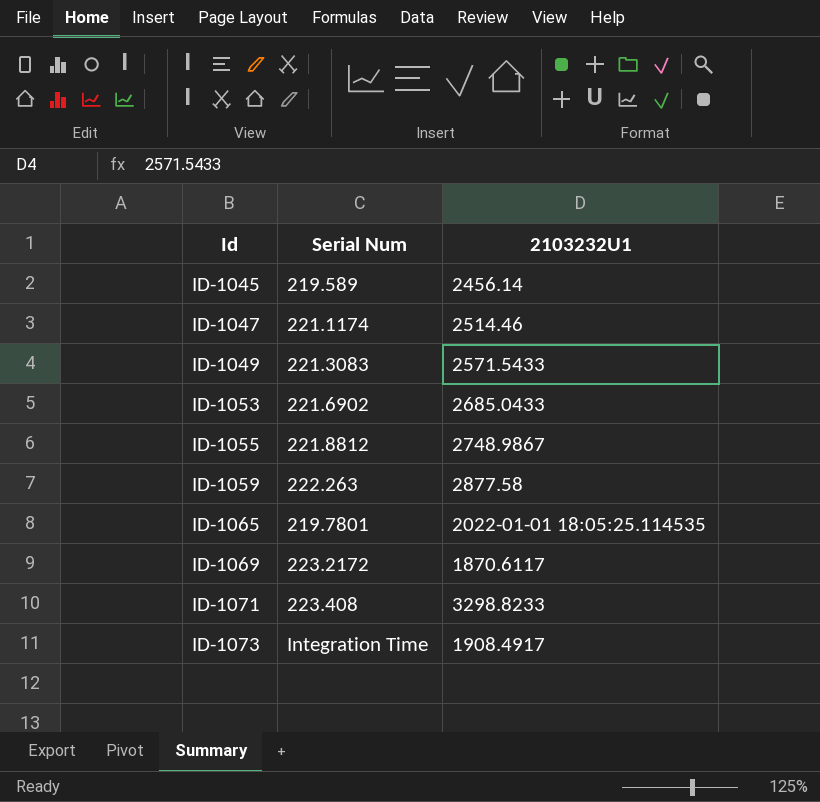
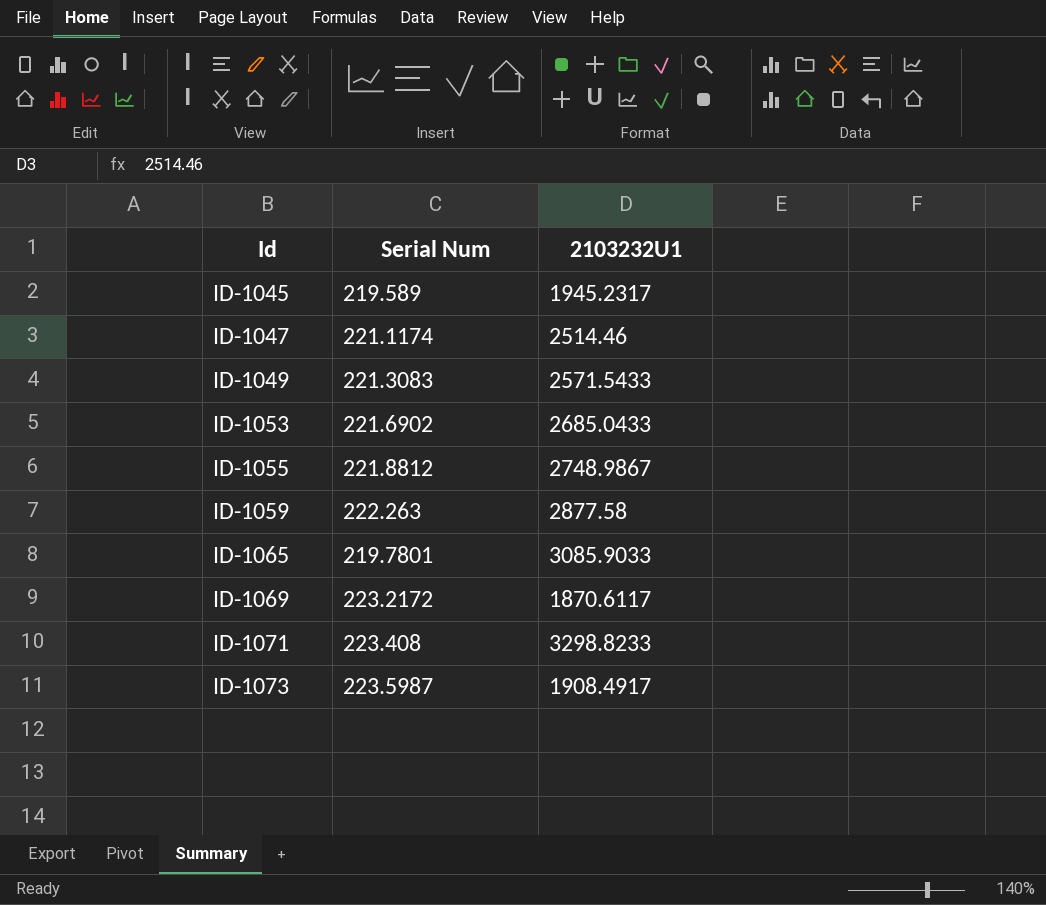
ID-1045 | 2103232U1: 2456.14 -> 1945.2317
ID-1065 | 2103232U1: 2022-01-01 18:05:25.114535 -> 3085.9033
ID-1073 | Serial Num: Integration Time -> 223.5987

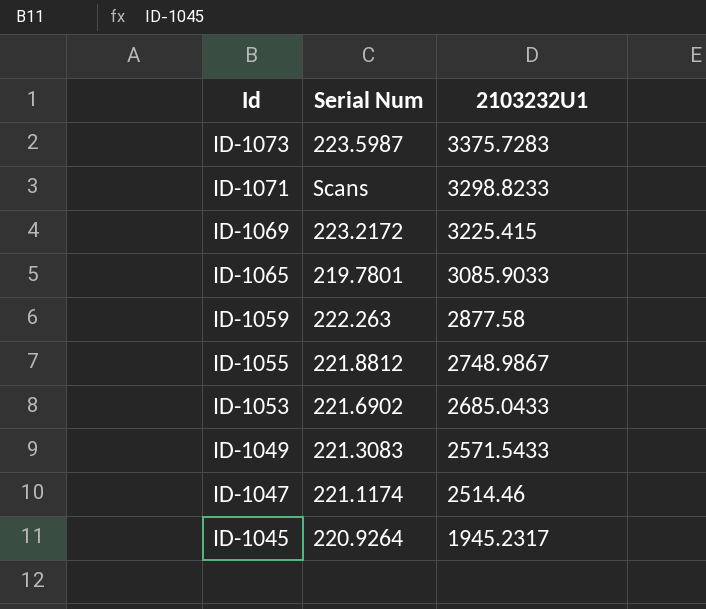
row order: Id ascending -> Id descending
ID-1073 | 2103232U1: 1908.4917 -> 3375.7283
ID-1071 | Serial Num: 223.408 -> Scans
ID-1069 | 2103232U1: 1870.6117 -> 3225.415
ID-1045 | Serial Num: 219.589 -> 220.9264

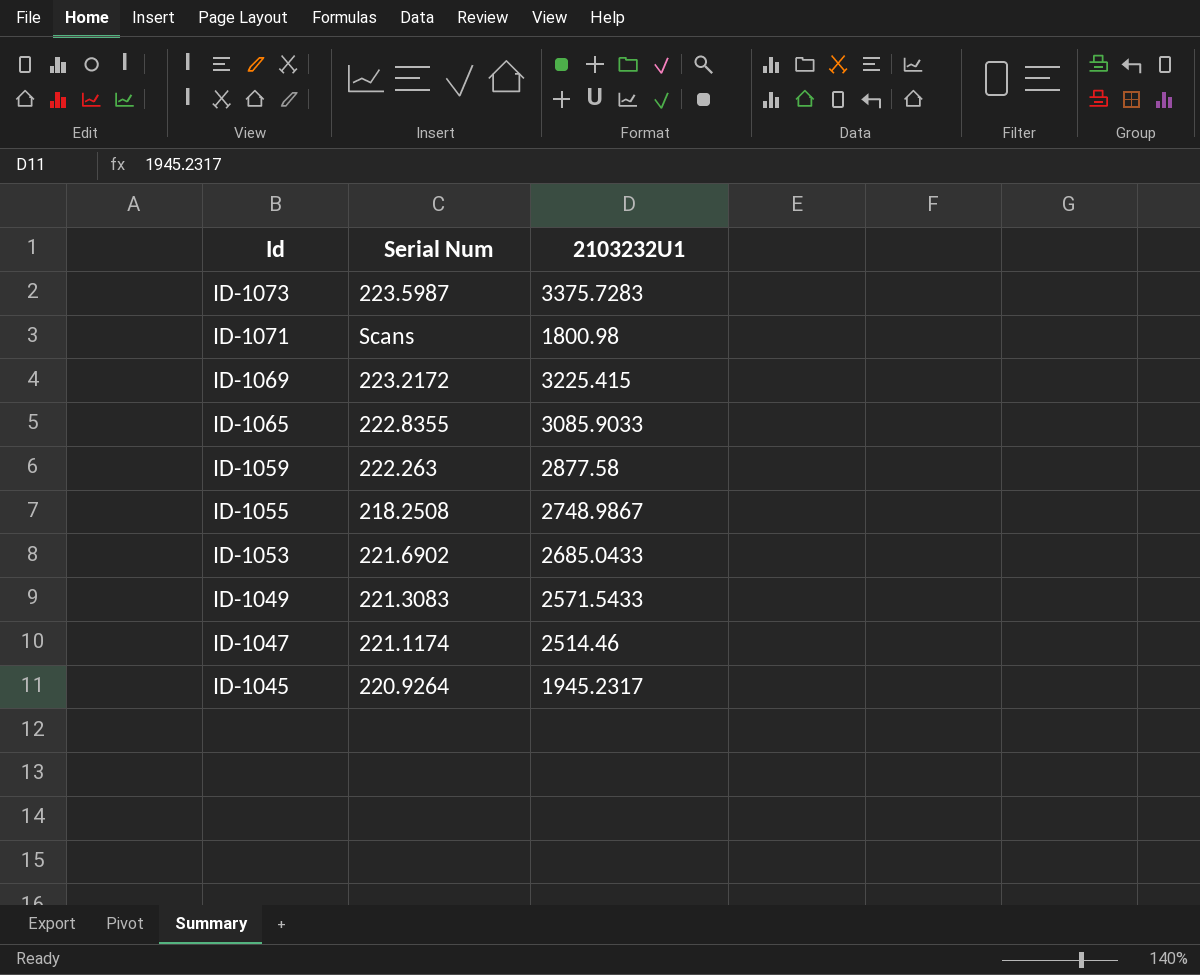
ID-1071 | 2103232U1: 3298.8233 -> 1800.98
ID-1065 | Serial Num: 219.7801 -> 222.8355
ID-1055 | Serial Num: 221.8812 -> 218.2508

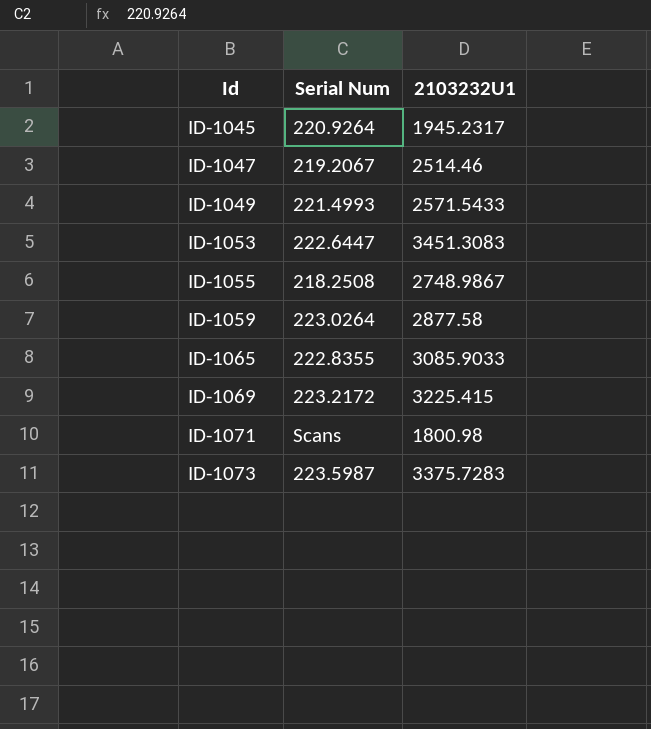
row order: Id descending -> Id ascending
ID-1047 | Serial Num: 221.1174 -> 219.2067
ID-1049 | Serial Num: 221.3083 -> 221.4993
ID-1053 | Serial Num: 221.6902 -> 222.6447
ID-1053 | 2103232U1: 2685.0433 -> 3451.3083
ID-1059 | Serial Num: 222.263 -> 223.0264

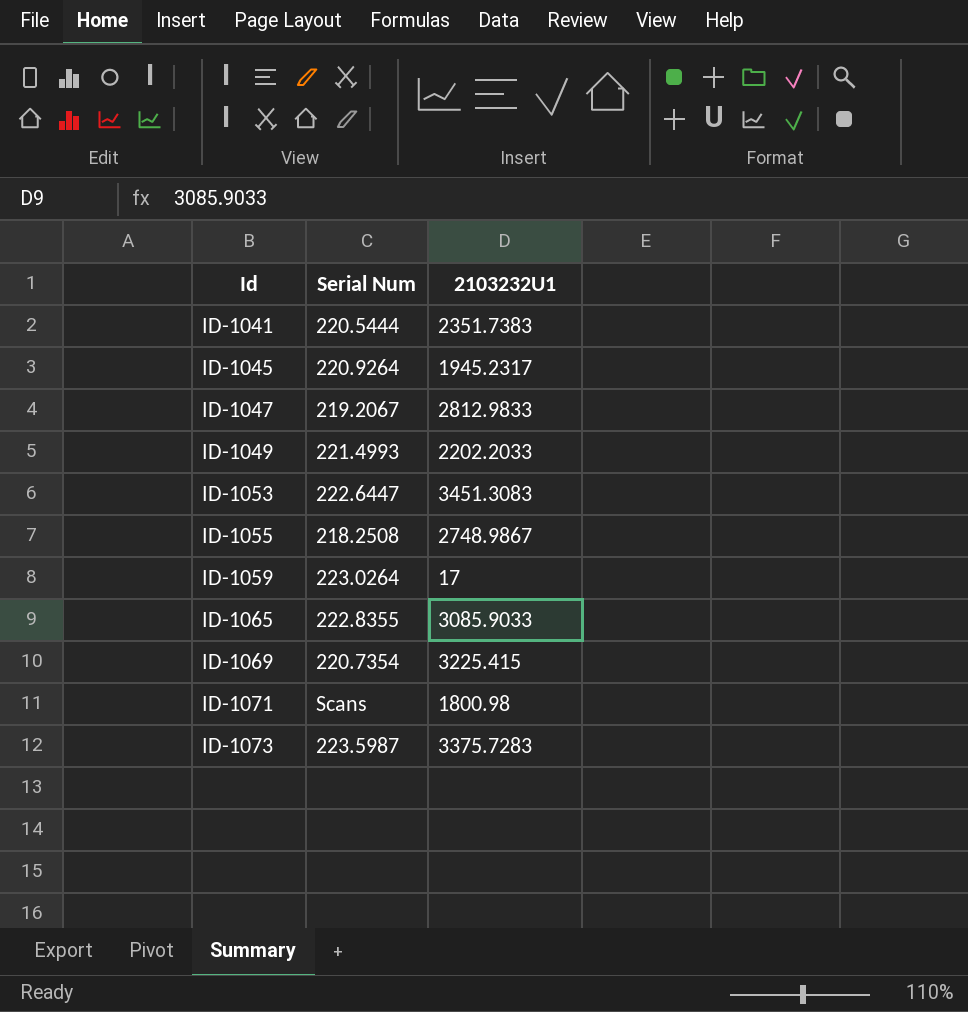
row ID-1041: none -> 220.5444 | 2351.7383
ID-1047 | 2103232U1: 2514.46 -> 2812.9833
ID-1049 | 2103232U1: 2571.5433 -> 2202.2033
ID-1059 | 2103232U1: 2877.58 -> 17
ID-1069 | Serial Num: 223.2172 -> 220.7354

